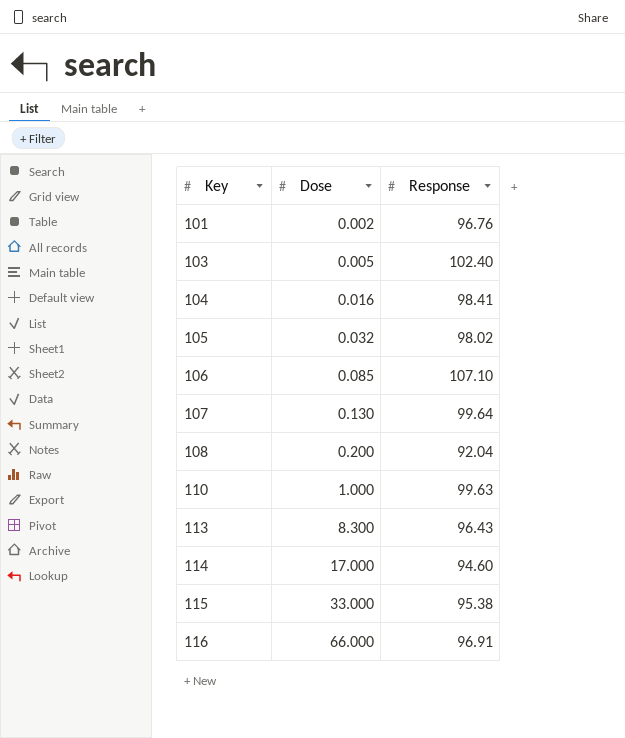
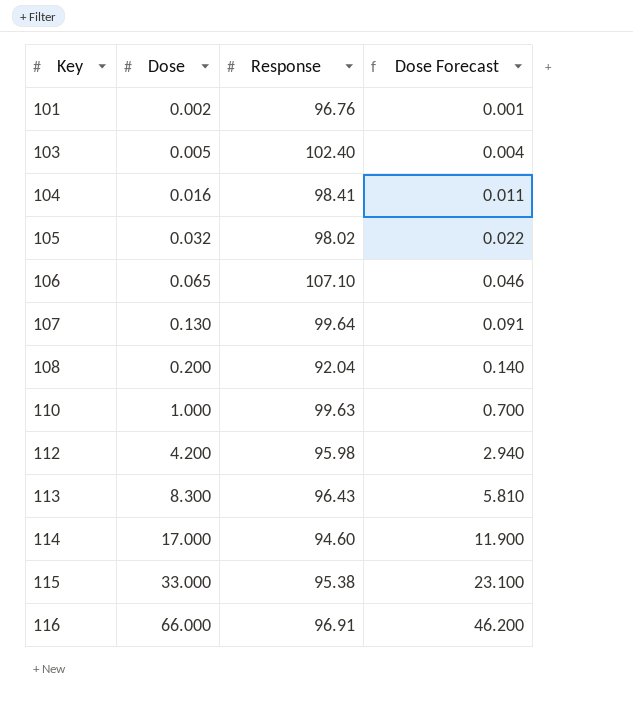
column Dose Forecast | formula: none -> [Dose] * 0.7
106 | Dose: 0.085 -> 0.065
row 112: none -> 4.200 | 95.98 | 2.940

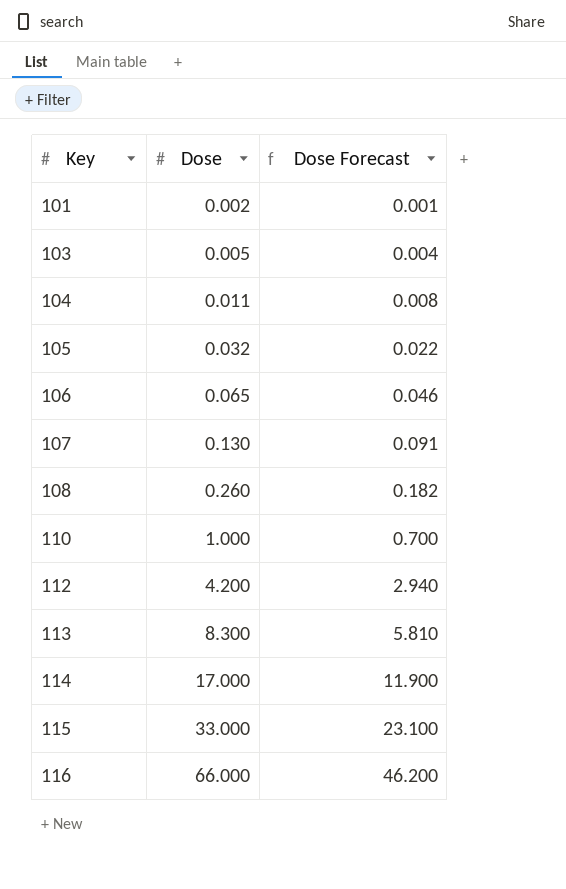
column Response | position: 3 -> none
104 | Dose: 0.016 -> 0.011
104 | Dose Forecast: 0.011 -> 0.008
108 | Dose: 0.200 -> 0.260
108 | Dose Forecast: 0.140 -> 0.182

